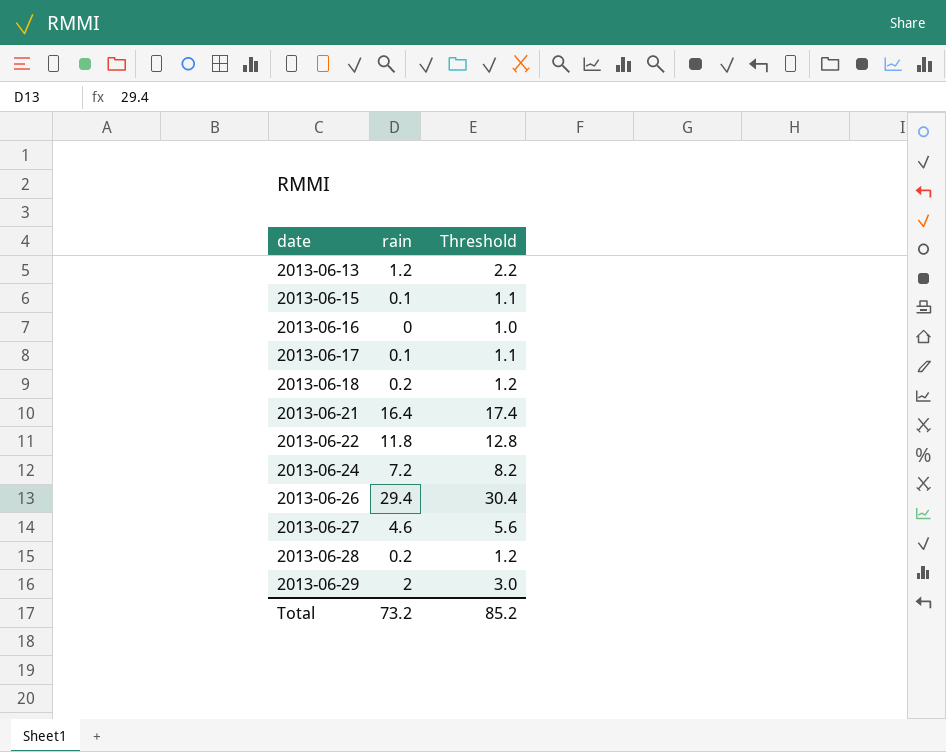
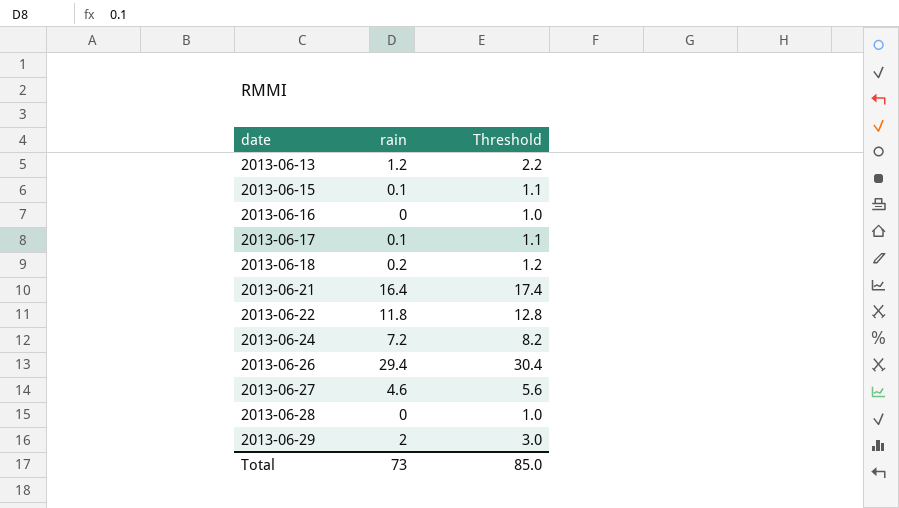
2013-06-28 | rain: 0.2 -> 0
2013-06-28 | Threshold: 1.2 -> 1.0
Total | rain: 73.2 -> 73
Total | Threshold: 85.2 -> 85.0

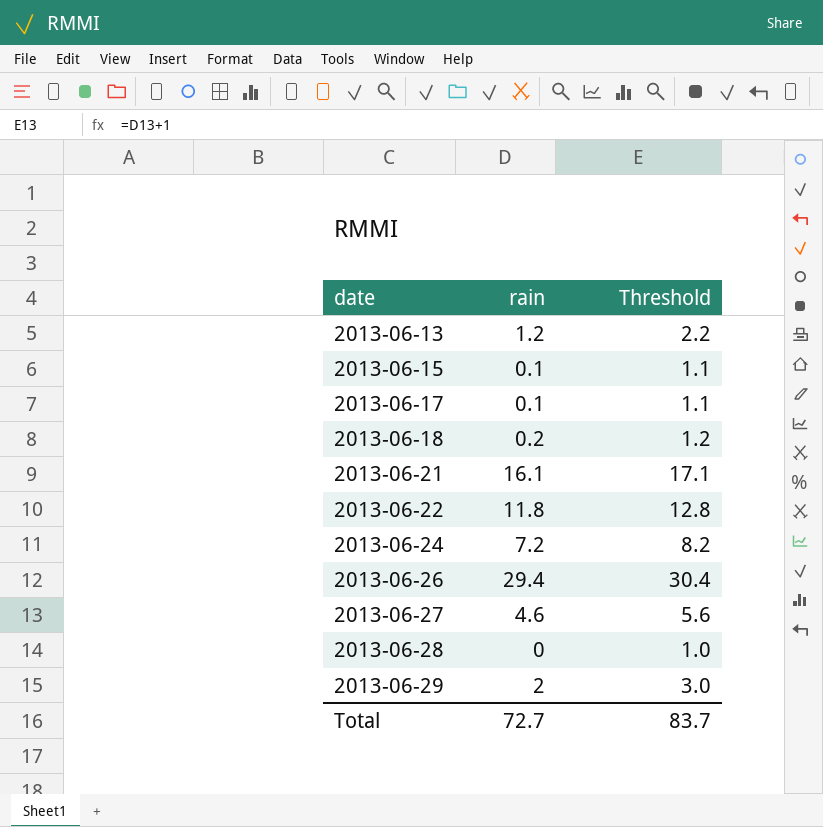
row 2013-06-16: 0 | 1.0 -> none
2013-06-21 | rain: 16.4 -> 16.1
2013-06-21 | Threshold: 17.4 -> 17.1
Total | rain: 73 -> 72.7
Total | Threshold: 85.0 -> 83.7

